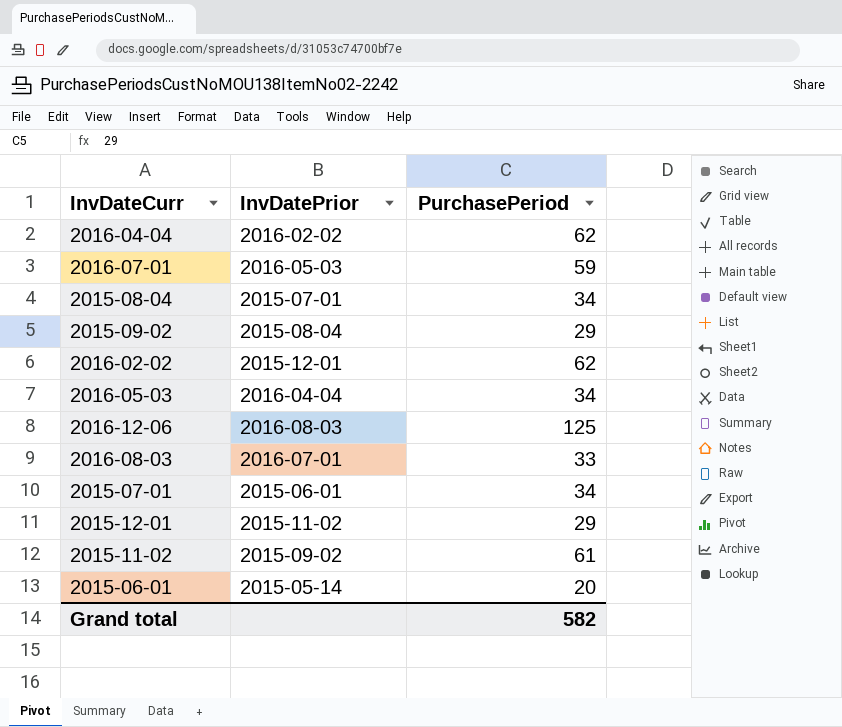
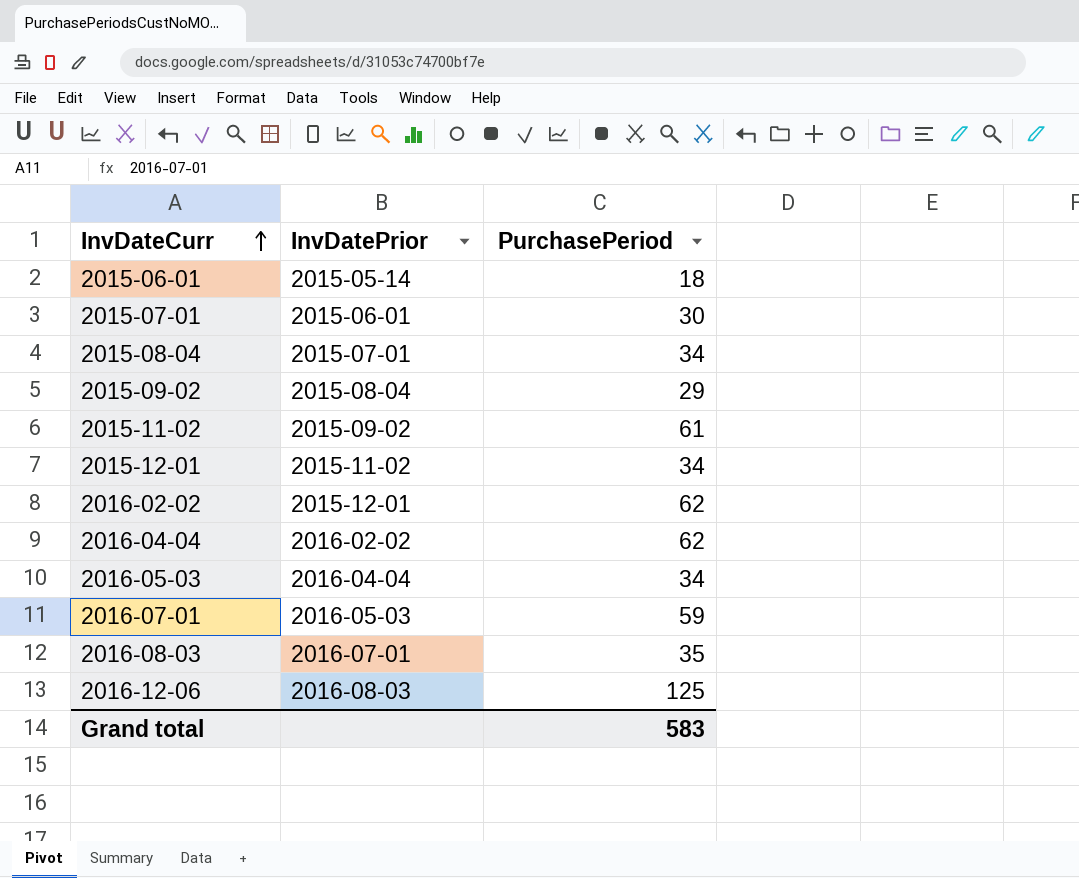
row order: none -> InvDateCurr ascending
2015-06-01 | PurchasePeriod: 20 -> 18
2015-07-01 | PurchasePeriod: 34 -> 30
2015-12-01 | PurchasePeriod: 29 -> 34
2016-08-03 | PurchasePeriod: 33 -> 35
Grand total | PurchasePeriod: 582 -> 583

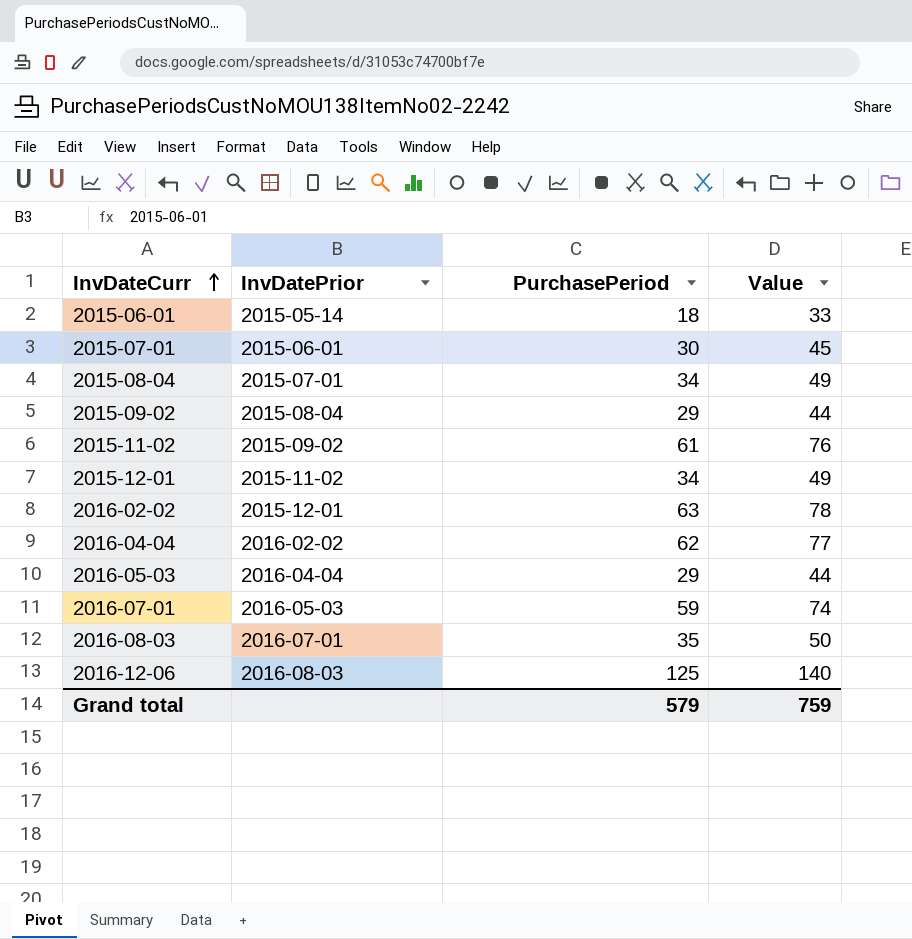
column Value | formula: none -> [PurchasePeriod] + 15
2016-02-02 | PurchasePeriod: 62 -> 63
2016-05-03 | PurchasePeriod: 34 -> 29
Grand total | PurchasePeriod: 583 -> 579

